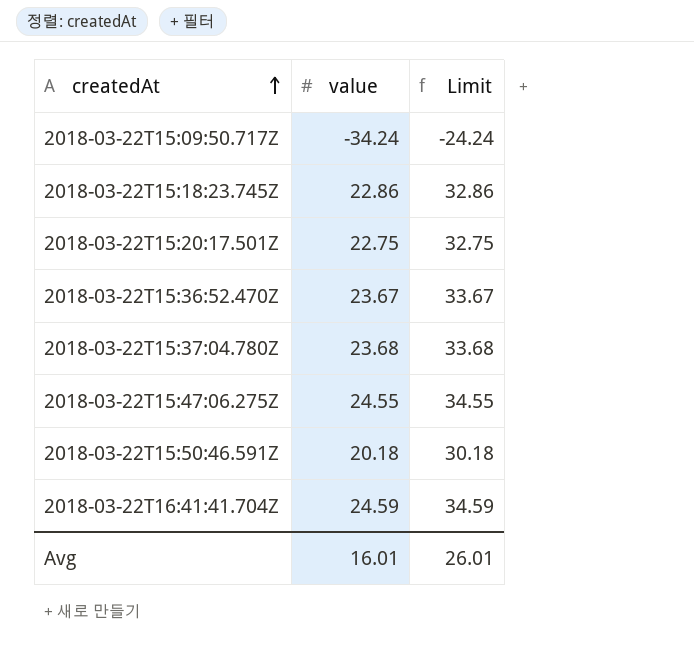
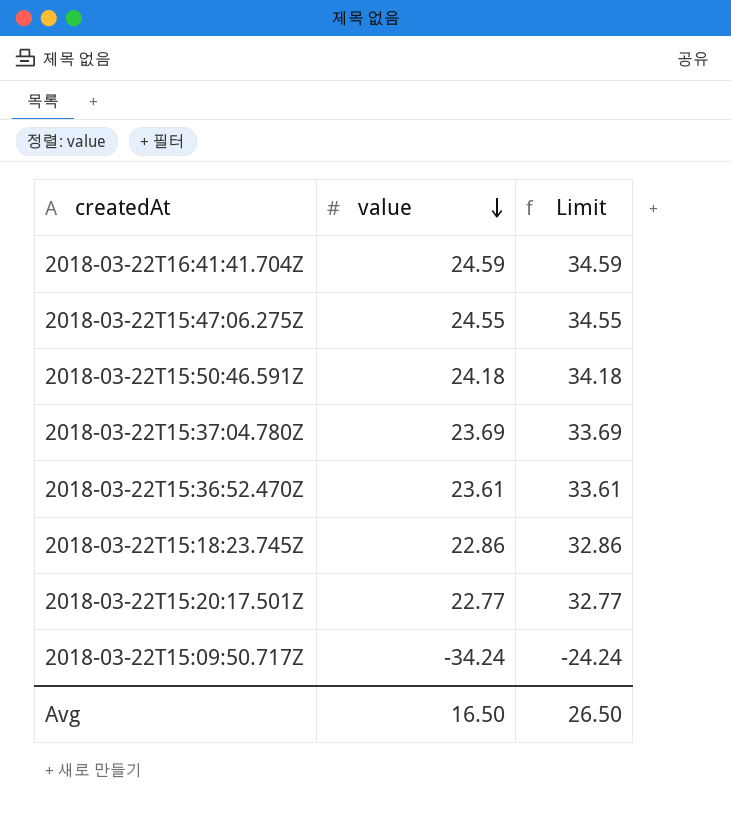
row order: createdAt ascending -> value descending
2018-03-22T15:50:46.591Z | value: 20.18 -> 24.18
2018-03-22T15:50:46.591Z | Limit: 30.18 -> 34.18
2018-03-22T15:37:04.780Z | value: 23.68 -> 23.69
2018-03-22T15:37:04.780Z | Limit: 33.68 -> 33.69
2018-03-22T15:36:52.470Z | value: 23.67 -> 23.61
2018-03-22T15:36:52.470Z | Limit: 33.67 -> 33.61
2018-03-22T15:20:17.501Z | value: 22.75 -> 22.77
2018-03-22T15:20:17.501Z | Limit: 32.75 -> 32.77
Avg | value: 16.01 -> 16.50
Avg | Limit: 26.01 -> 26.50

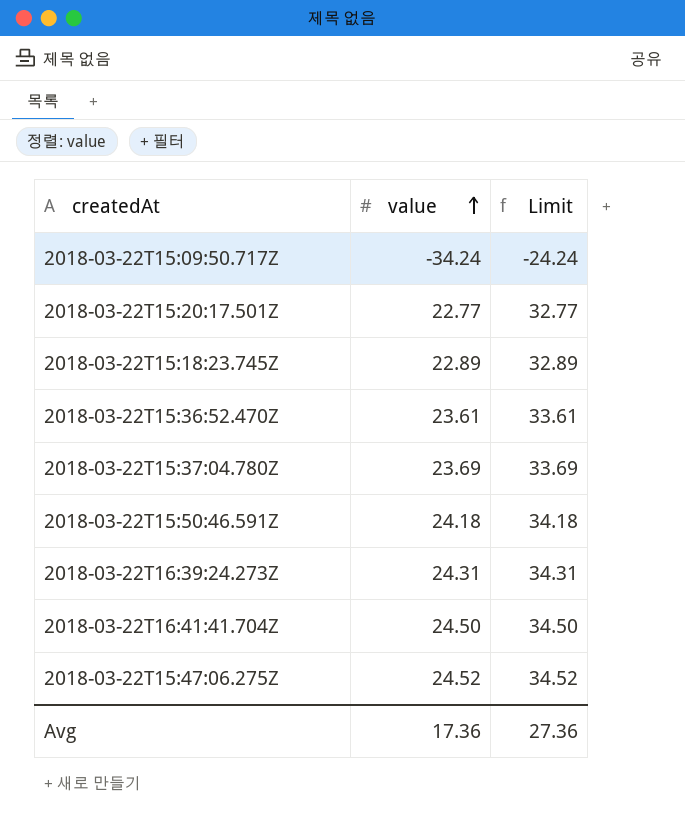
row order: value descending -> value ascending
2018-03-22T15:18:23.745Z | value: 22.86 -> 22.89
2018-03-22T15:18:23.745Z | Limit: 32.86 -> 32.89
row 2018-03-22T16:39:24.273Z: none -> 24.31 | 34.31
2018-03-22T16:41:41.704Z | value: 24.59 -> 24.50
2018-03-22T16:41:41.704Z | Limit: 34.59 -> 34.50
2018-03-22T15:47:06.275Z | value: 24.55 -> 24.52
2018-03-22T15:47:06.275Z | Limit: 34.55 -> 34.52
Avg | value: 16.50 -> 17.36
Avg | Limit: 26.50 -> 27.36

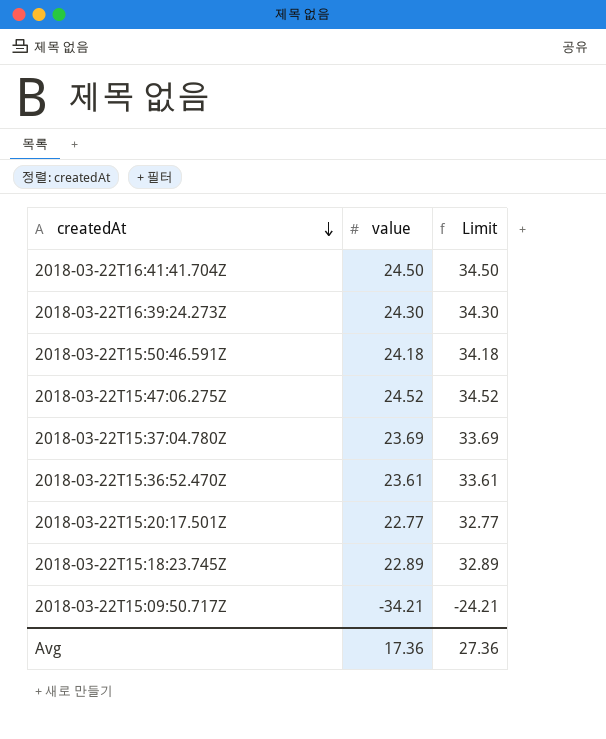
row order: value ascending -> createdAt descending
2018-03-22T16:39:24.273Z | value: 24.31 -> 24.30
2018-03-22T16:39:24.273Z | Limit: 34.31 -> 34.30
2018-03-22T15:09:50.717Z | value: -34.24 -> -34.21
2018-03-22T15:09:50.717Z | Limit: -24.24 -> -24.21

